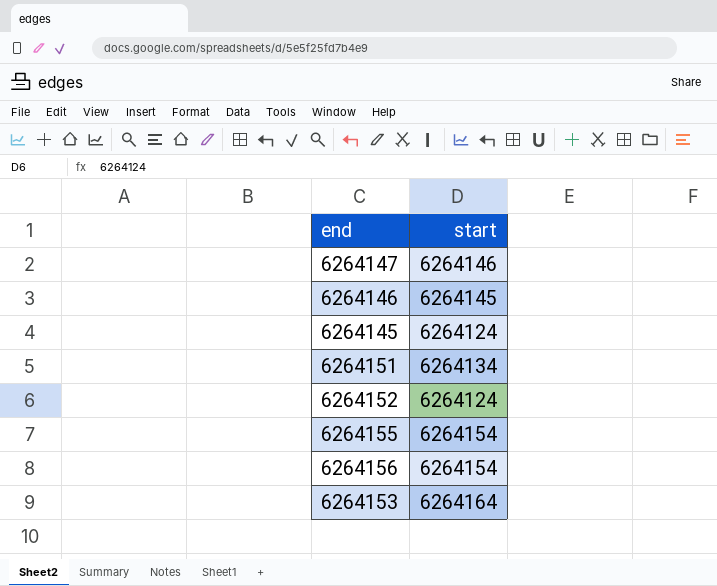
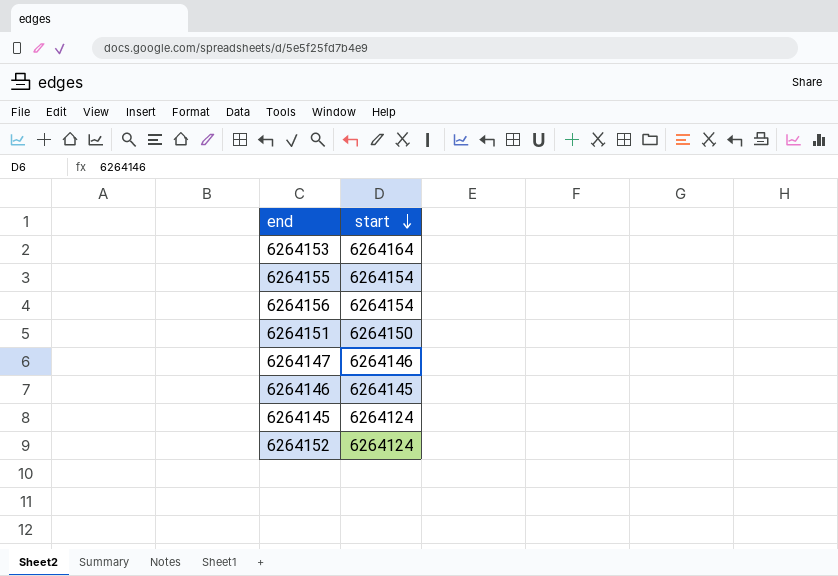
row order: none -> start descending
6264151 | start: 6264134 -> 6264150

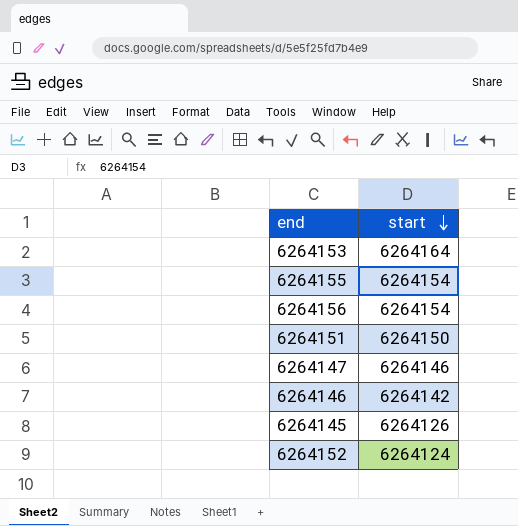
6264146 | start: 6264145 -> 6264142
6264145 | start: 6264124 -> 6264126

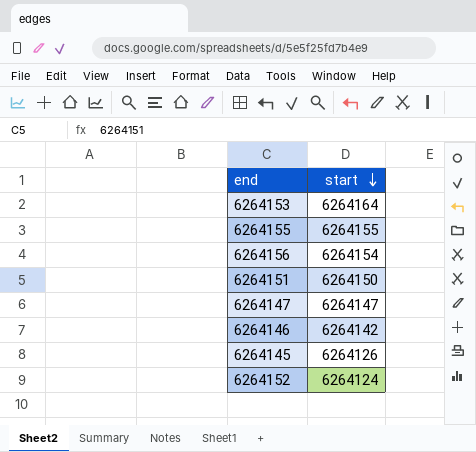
6264155 | start: 6264154 -> 6264155
6264147 | start: 6264146 -> 6264147

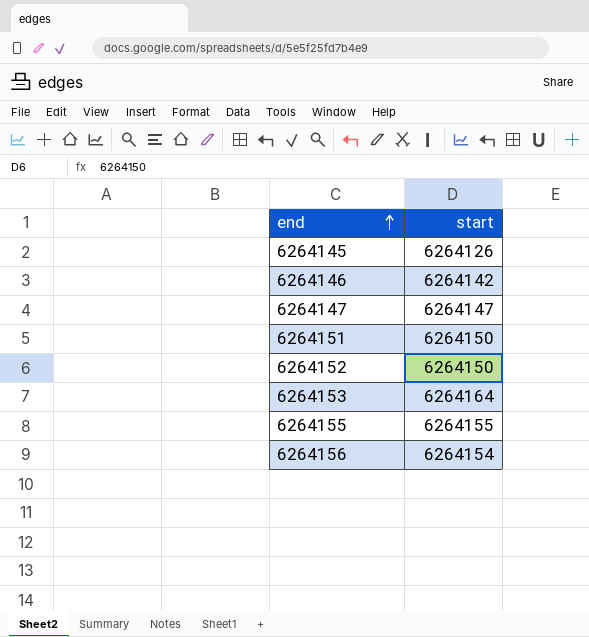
row order: start descending -> end ascending
6264152 | start: 6264124 -> 6264150

